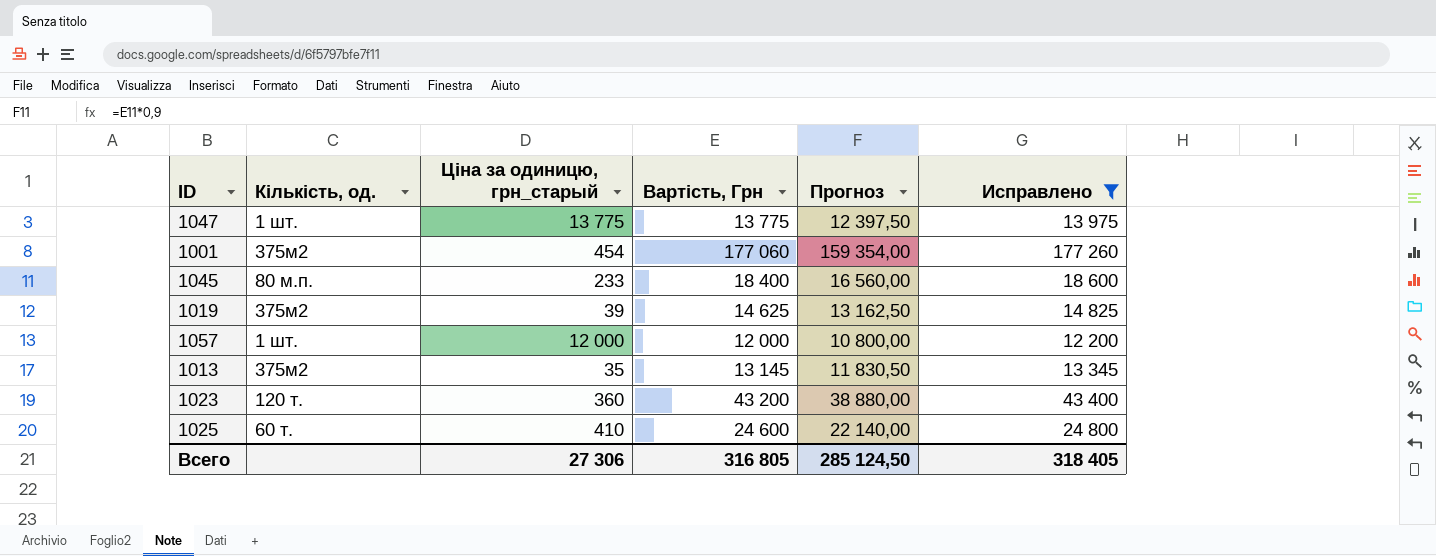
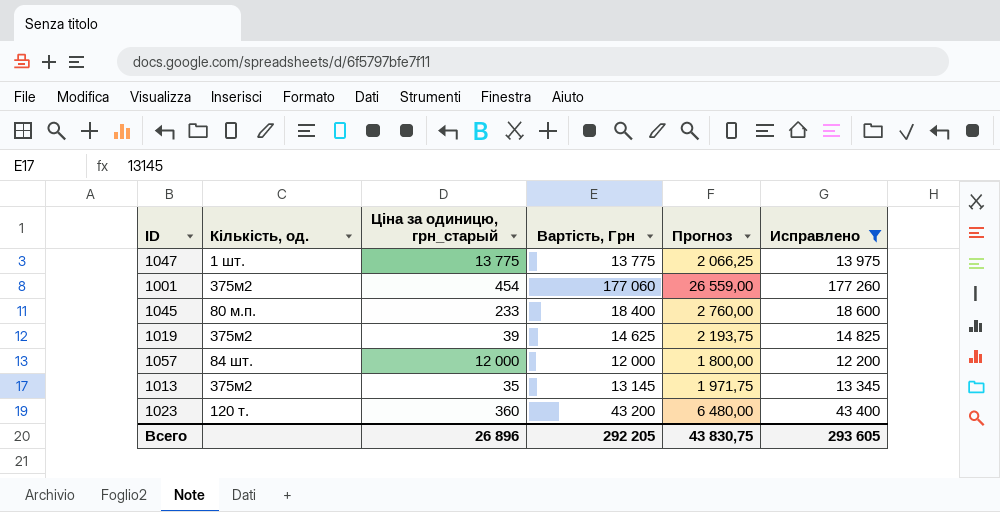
column Прогноз | formula: [Вартість, Грн] * 0,9 -> [Вартість, Грн] * 0,15
row 1025: 60 т. | 410 | 24 600 | 22 140,00 | 24 800 -> none
1057 | Кількість, од.: 1 шт. -> 84 шт.
Всего | Ціна за одиницю, грн_старый: 27 306 -> 26 896
Всего | Вартість, Грн: 316 805 -> 292 205
Всего | Прогноз: 285 124,50 -> 43 830,75
Всего | Исправлено: 318 405 -> 293 605

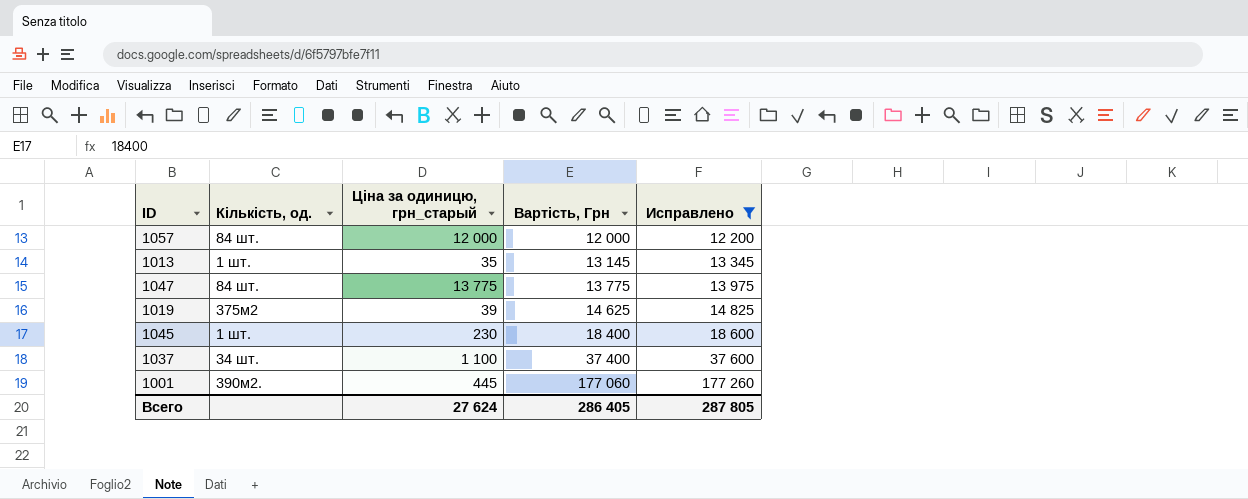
row order: none -> Вартість, Грн ascending
column Прогноз | formula: [Вартість, Грн] * 0,15 -> none
row 1023: 120 т. | 360 | 43 200 | 6 480,00 | 43 400 -> none
1013 | Кількість, од.: 375м2 -> 1 шт.
1047 | Кількість, од.: 1 шт. -> 84 шт.
1045 | Кількість, од.: 80 м.п. -> 1 шт.
1045 | Ціна за одиницю, грн_старый: 233 -> 230
row 1037: none -> 34 шт. | 1 100 | 37 400 | 37 600
1001 | Кількість, од.: 375м2 -> 390м2.
1001 | Ціна за одиницю, грн_старый: 454 -> 445
Всего | Ціна за одиницю, грн_старый: 26 896 -> 27 624
Всего | Вартість, Грн: 292 205 -> 286 405
Всего | Исправлено: 293 605 -> 287 805

